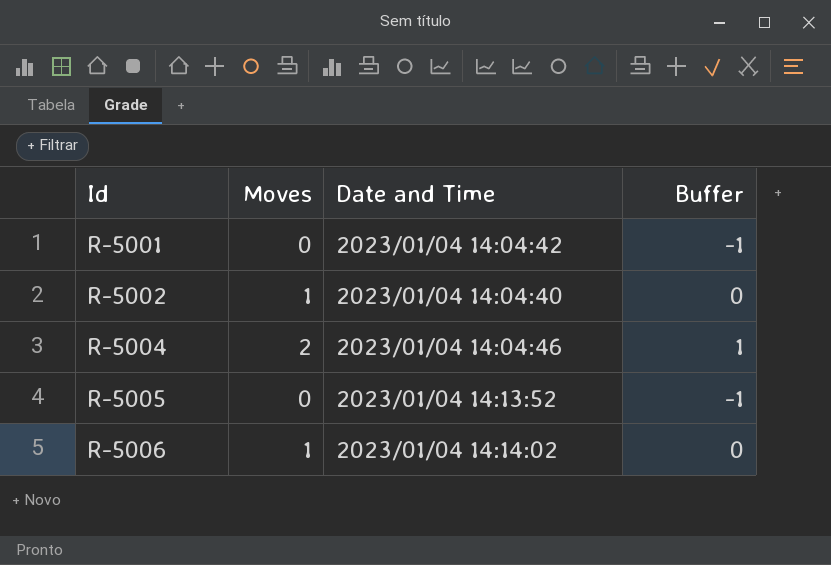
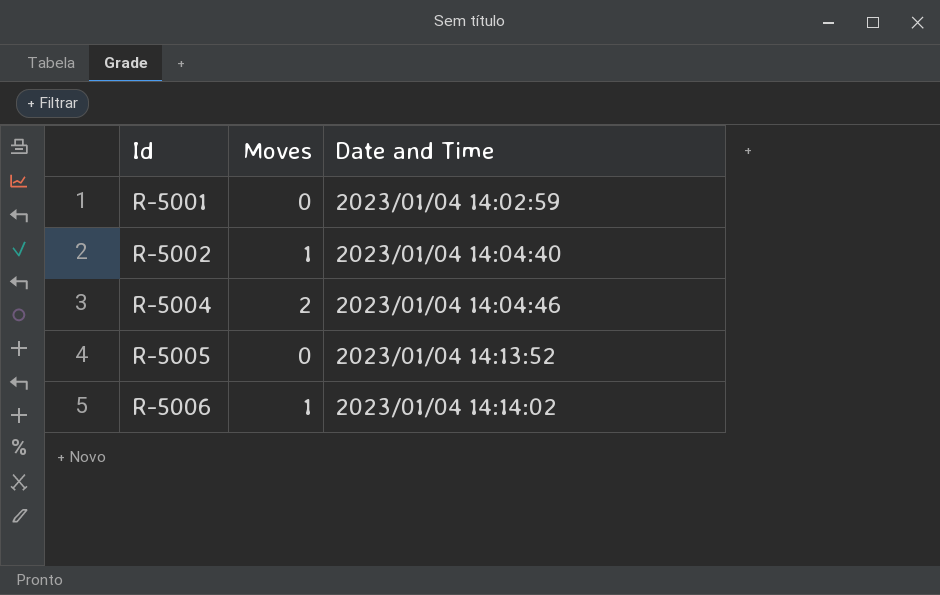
column Buffer | formula: [Moves] - 1 -> none
R-5001 | Date and Time: 2023/01/04 14:04:42 -> 2023/01/04 14:02:59

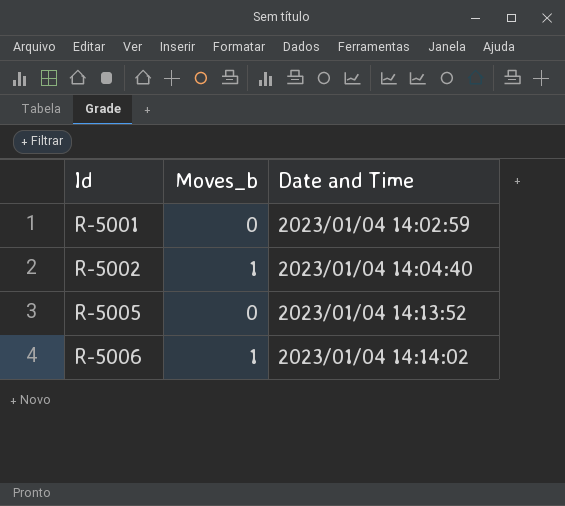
column name: Moves -> Moves_b
row R-5004: 2 | 2023/01/04 14:04:46 -> none

